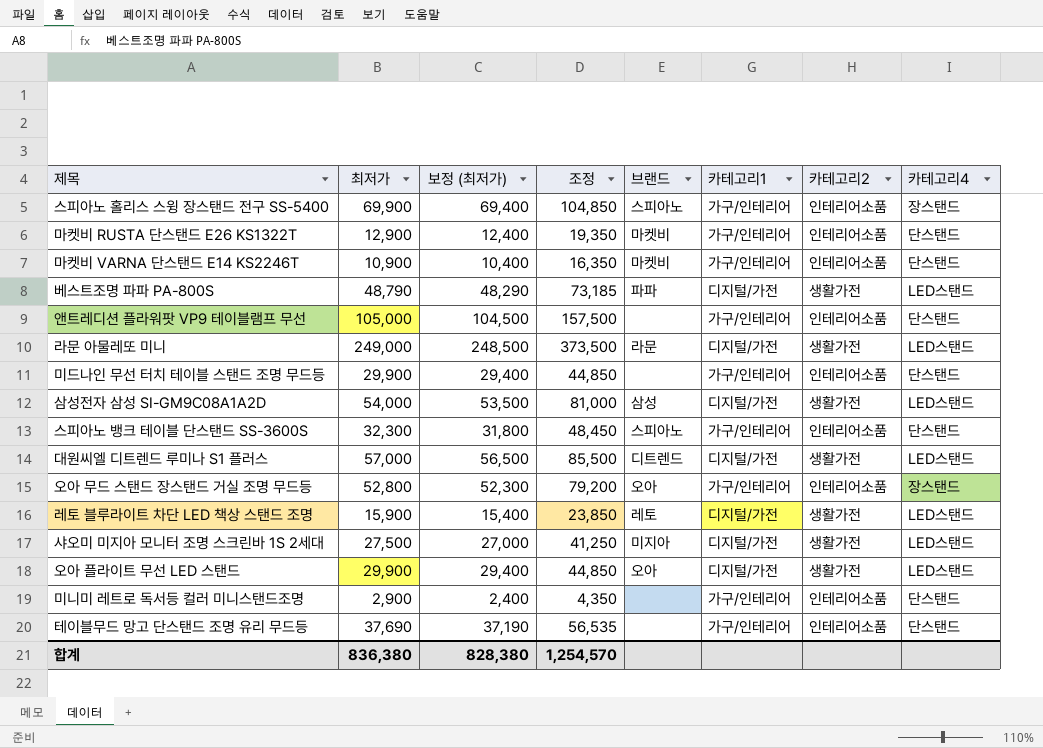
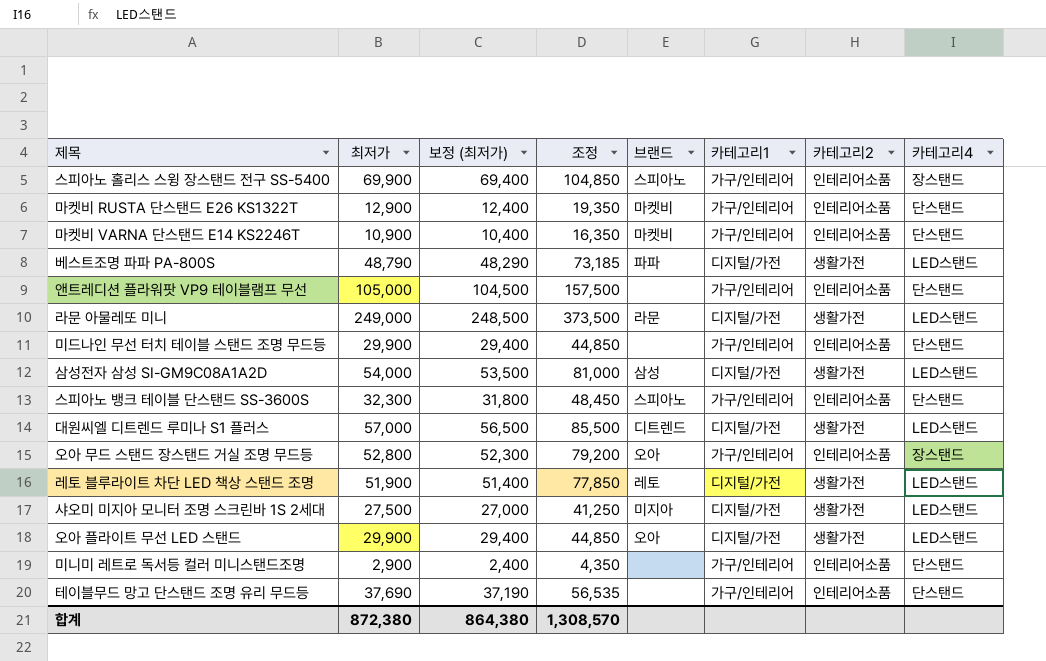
레토 블루라이트 차단 LED 책상 스탠드 조명 | 최저가: 15,900 -> 51,900
레토 블루라이트 차단 LED 책상 스탠드 조명 | 보정 (최저가): 15,400 -> 51,400
레토 블루라이트 차단 LED 책상 스탠드 조명 | 조정: 23,850 -> 77,850
합계 | 최저가: 836,380 -> 872,380
합계 | 보정 (최저가): 828,380 -> 864,380
합계 | 조정: 1,254,570 -> 1,308,570

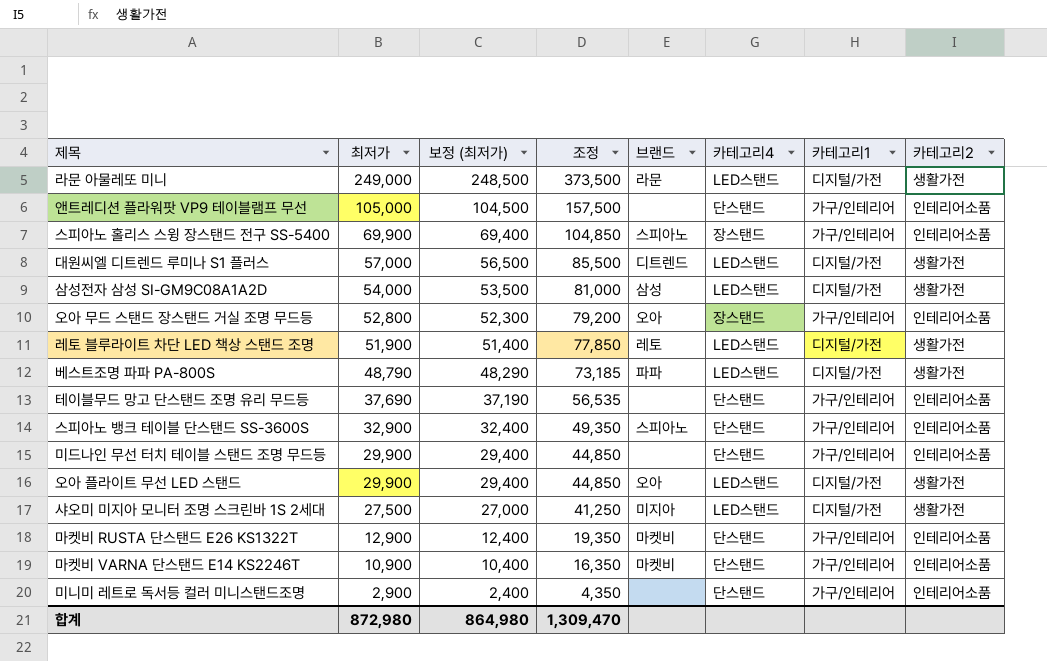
row order: none -> 최저가 descending
column 카테고리4 | position: 8 -> 6
스피아노 뱅크 테이블 단스탠드 SS-3600S | 최저가: 32,300 -> 32,900
스피아노 뱅크 테이블 단스탠드 SS-3600S | 보정 (최저가): 31,800 -> 32,400
스피아노 뱅크 테이블 단스탠드 SS-3600S | 조정: 48,450 -> 49,350
합계 | 최저가: 872,380 -> 872,980
합계 | 보정 (최저가): 864,380 -> 864,980
합계 | 조정: 1,308,570 -> 1,309,470

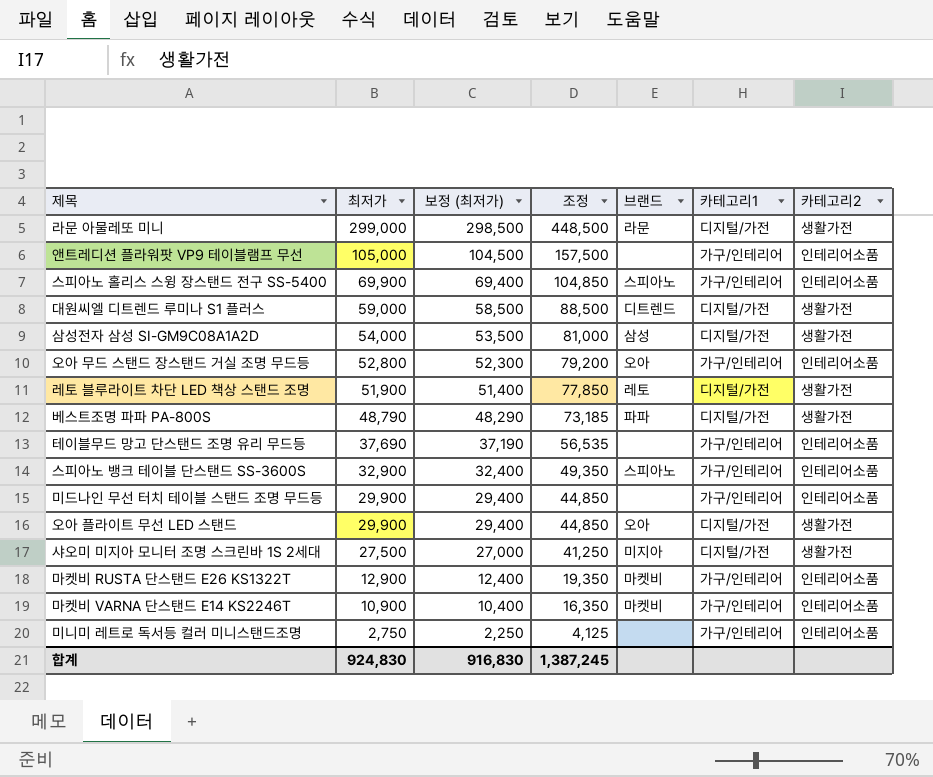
column 카테고리4 | position: 6 -> none
라문 아물레또 미니 | 최저가: 249,000 -> 299,000
라문 아물레또 미니 | 보정 (최저가): 248,500 -> 298,500
라문 아물레또 미니 | 조정: 373,500 -> 448,500
대원씨엘 디트렌드 루미나 S1 플러스 | 최저가: 57,000 -> 59,000
대원씨엘 디트렌드 루미나 S1 플러스 | 보정 (최저가): 56,500 -> 58,500
대원씨엘 디트렌드 루미나 S1 플러스 | 조정: 85,500 -> 88,500
미니미 레트로 독서등 컬러 미니스탠드조명 | 최저가: 2,900 -> 2,750
미니미 레트로 독서등 컬러 미니스탠드조명 | 보정 (최저가): 2,400 -> 2,250
미니미 레트로 독서등 컬러 미니스탠드조명 | 조정: 4,350 -> 4,125
합계 | 최저가: 872,980 -> 924,830
합계 | 보정 (최저가): 864,980 -> 916,830
합계 | 조정: 1,309,470 -> 1,387,245

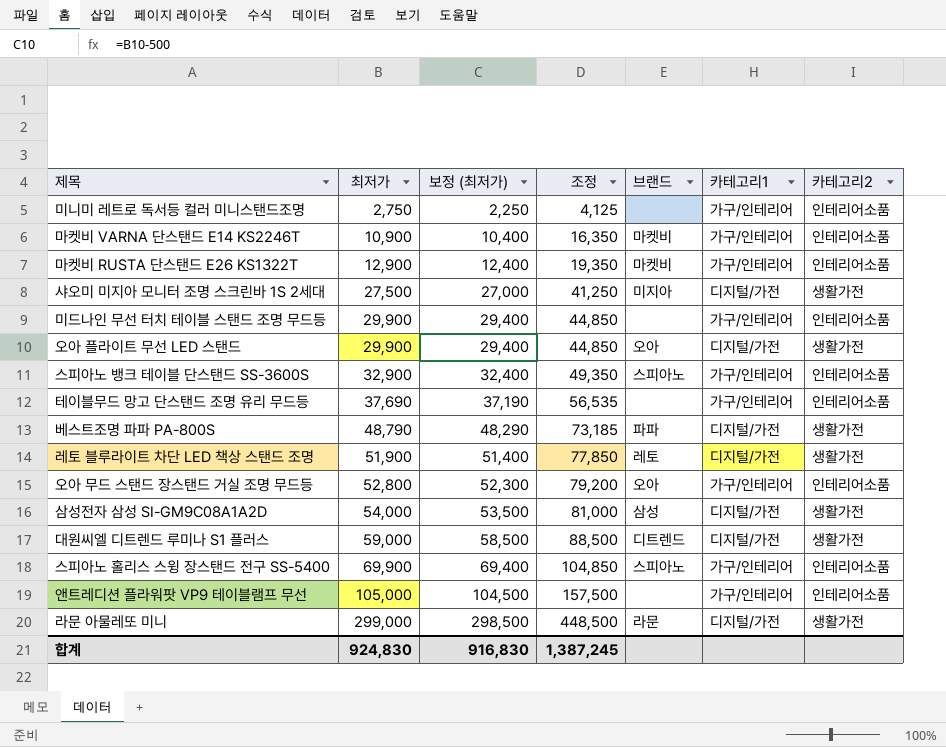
row order: 최저가 descending -> 최저가 ascending

